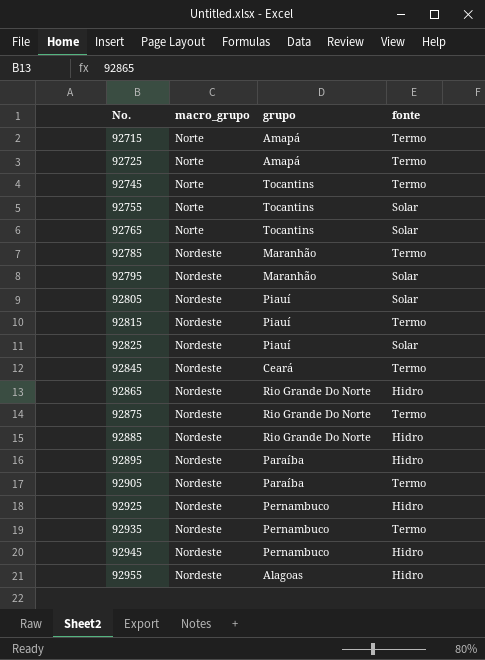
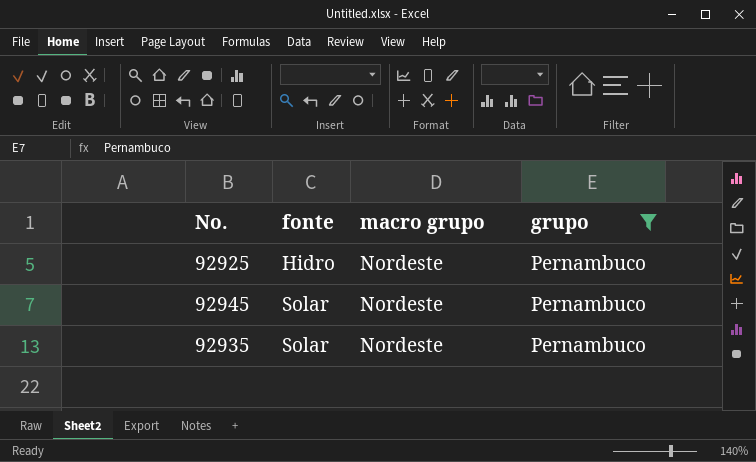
filter: none -> grupo = Pernambuco
row order: No. ascending -> fonte ascending
column fonte | position: 4 -> 2
column name: macro_grupo -> macro grupo
92945 | fonte: Hidro -> Solar
92935 | fonte: Termo -> Solar

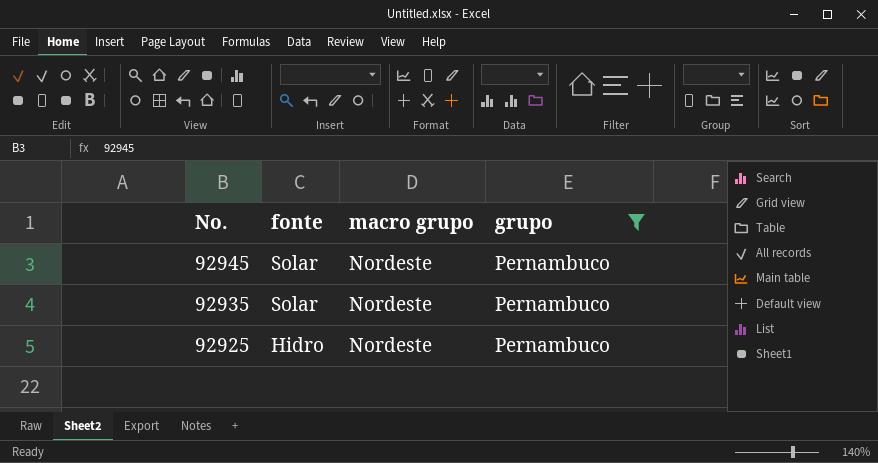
row order: fonte ascending -> No. descending

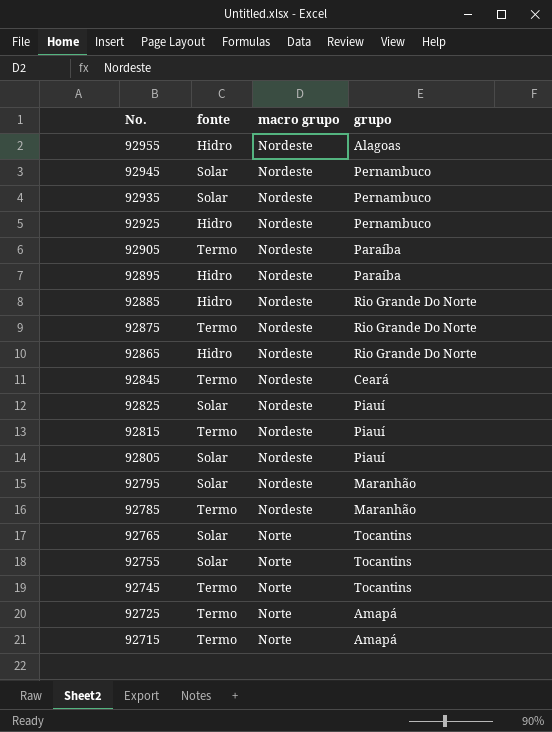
filter: grupo = Pernambuco -> none

